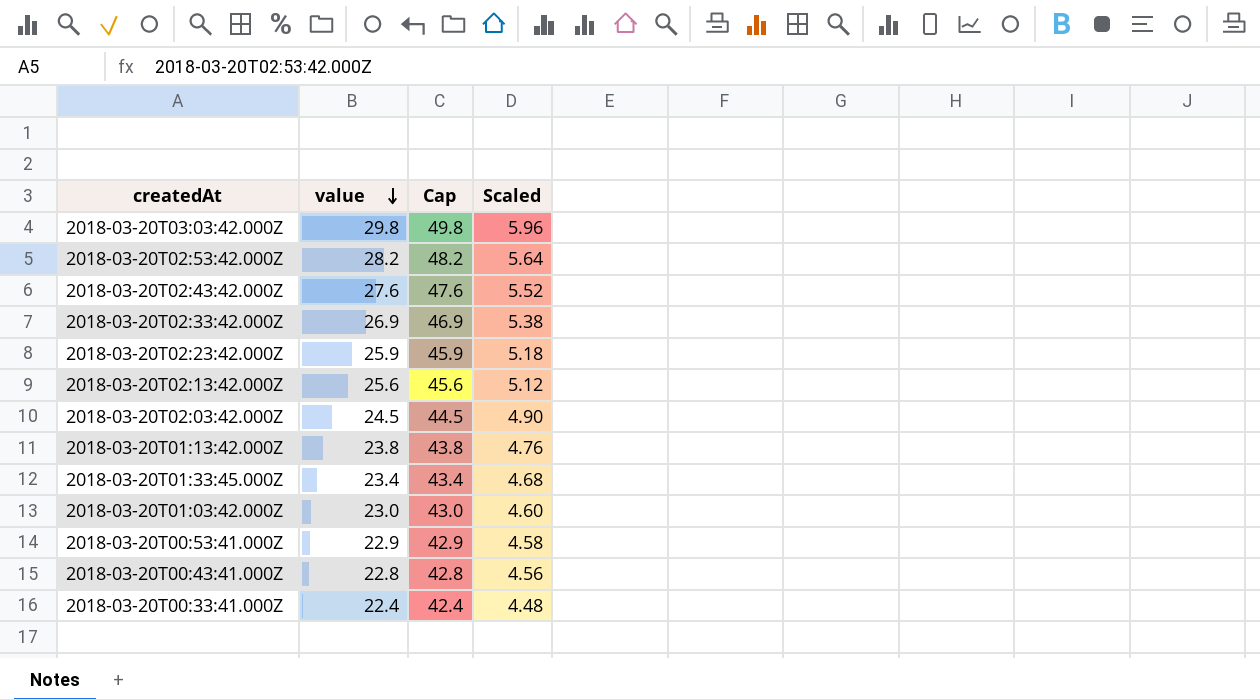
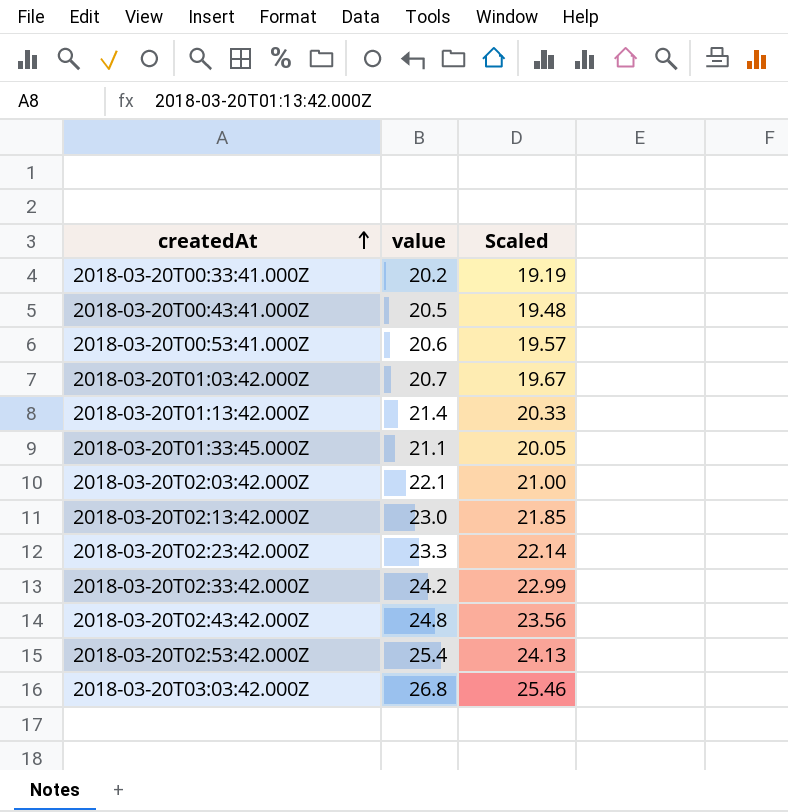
row order: value descending -> createdAt ascending
column Cap | formula: [value] + 20 -> none
column Scaled | formula: [value] * 0.2 -> [value] * 0.95
2018-03-20T00:33:41.000Z | value: 22.4 -> 20.2
2018-03-20T00:43:41.000Z | value: 22.8 -> 20.5
2018-03-20T00:53:41.000Z | value: 22.9 -> 20.6
2018-03-20T01:03:42.000Z | value: 23.0 -> 20.7
2018-03-20T01:13:42.000Z | value: 23.8 -> 21.4
2018-03-20T01:33:45.000Z | value: 23.4 -> 21.1
2018-03-20T02:03:42.000Z | value: 24.5 -> 22.1
2018-03-20T02:13:42.000Z | value: 25.6 -> 23.0
2018-03-20T02:23:42.000Z | value: 25.9 -> 23.3
2018-03-20T02:33:42.000Z | value: 26.9 -> 24.2
2018-03-20T02:43:42.000Z | value: 27.6 -> 24.8
2018-03-20T02:53:42.000Z | value: 28.2 -> 25.4
2018-03-20T03:03:42.000Z | value: 29.8 -> 26.8

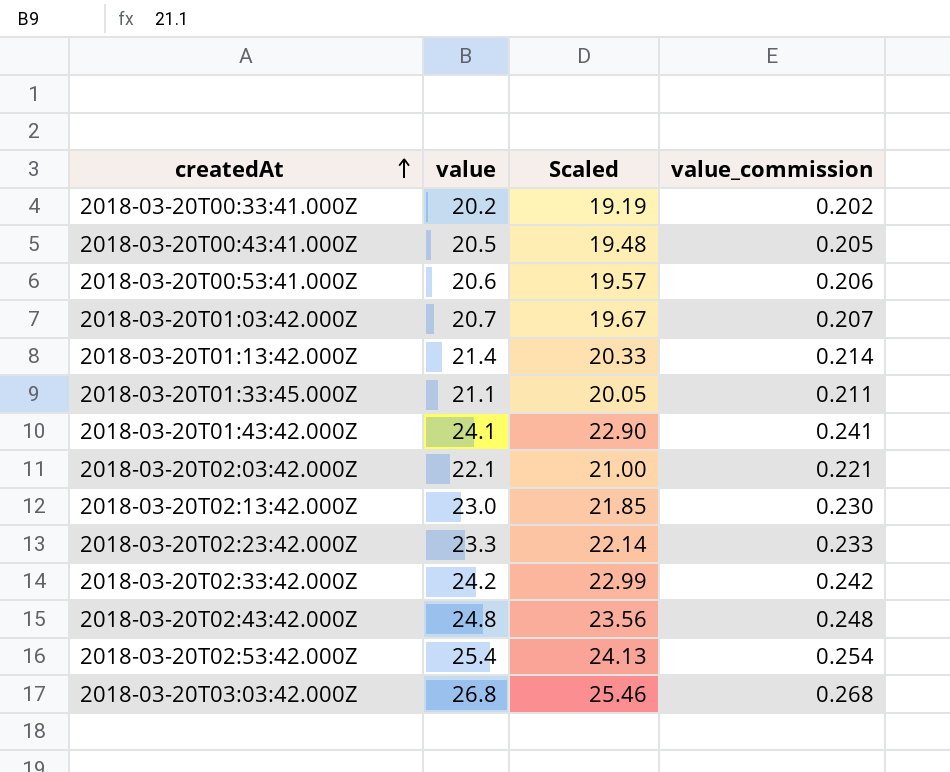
column value_commission | formula: none -> [value] * 0.01
row 2018-03-20T01:43:42.000Z: none -> 24.1 | 22.90 | 0.241

